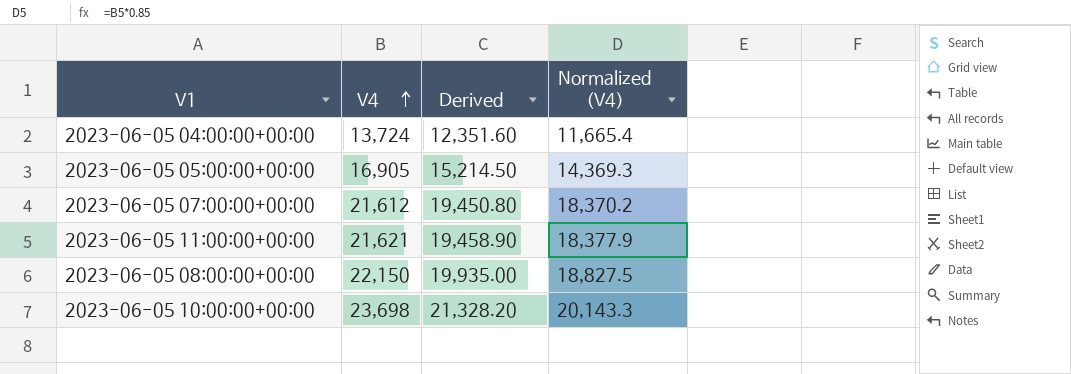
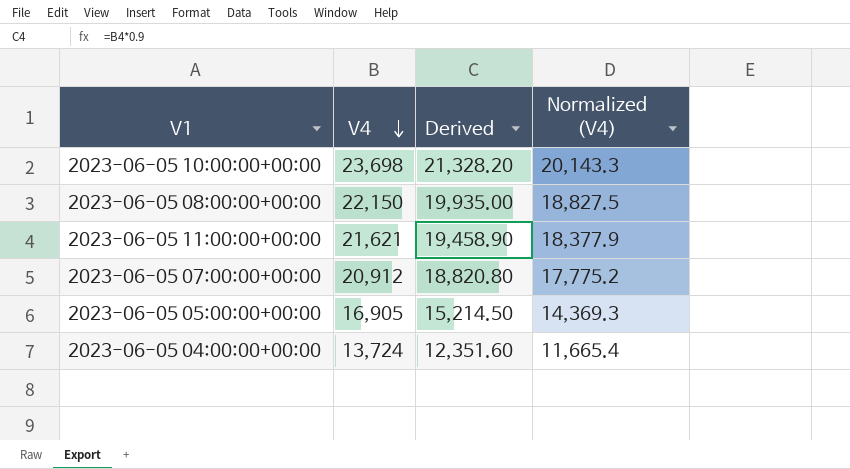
row order: V4 ascending -> V4 descending
2023-06-05 07:00:00+00:00 | V4: 21,612 -> 20,912
2023-06-05 07:00:00+00:00 | Derived: 19,450.80 -> 18,820.80
2023-06-05 07:00:00+00:00 | Normalized (V4): 18,370.2 -> 17,775.2

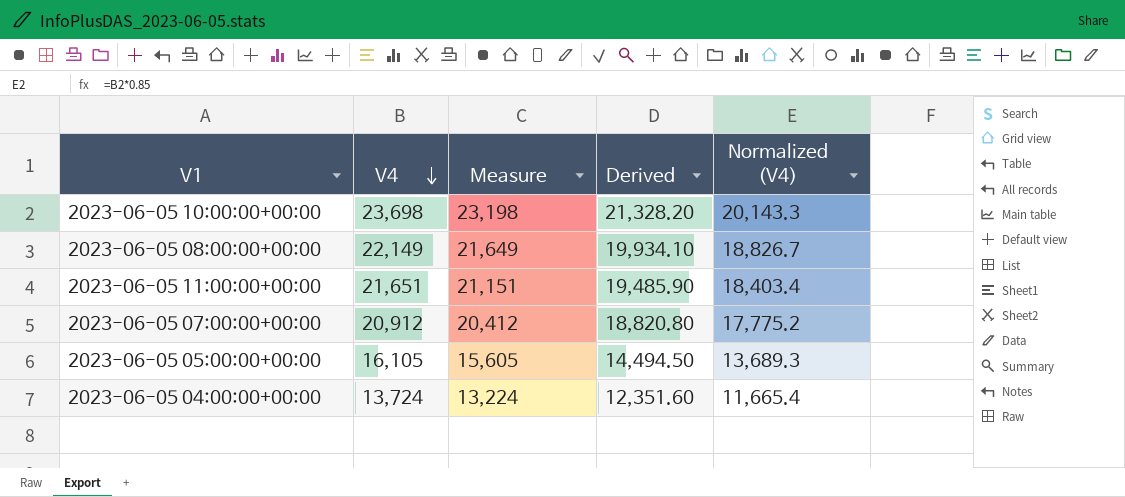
column Measure | formula: none -> [V4] - 500
2023-06-05 08:00:00+00:00 | V4: 22,150 -> 22,149
2023-06-05 08:00:00+00:00 | Derived: 19,935.00 -> 19,934.10
2023-06-05 08:00:00+00:00 | Normalized (V4): 18,827.5 -> 18,826.7
2023-06-05 11:00:00+00:00 | V4: 21,621 -> 21,651
2023-06-05 11:00:00+00:00 | Derived: 19,458.90 -> 19,485.90
2023-06-05 11:00:00+00:00 | Normalized (V4): 18,377.9 -> 18,403.4
2023-06-05 05:00:00+00:00 | V4: 16,905 -> 16,105
2023-06-05 05:00:00+00:00 | Derived: 15,214.50 -> 14,494.50
2023-06-05 05:00:00+00:00 | Normalized (V4): 14,369.3 -> 13,689.3

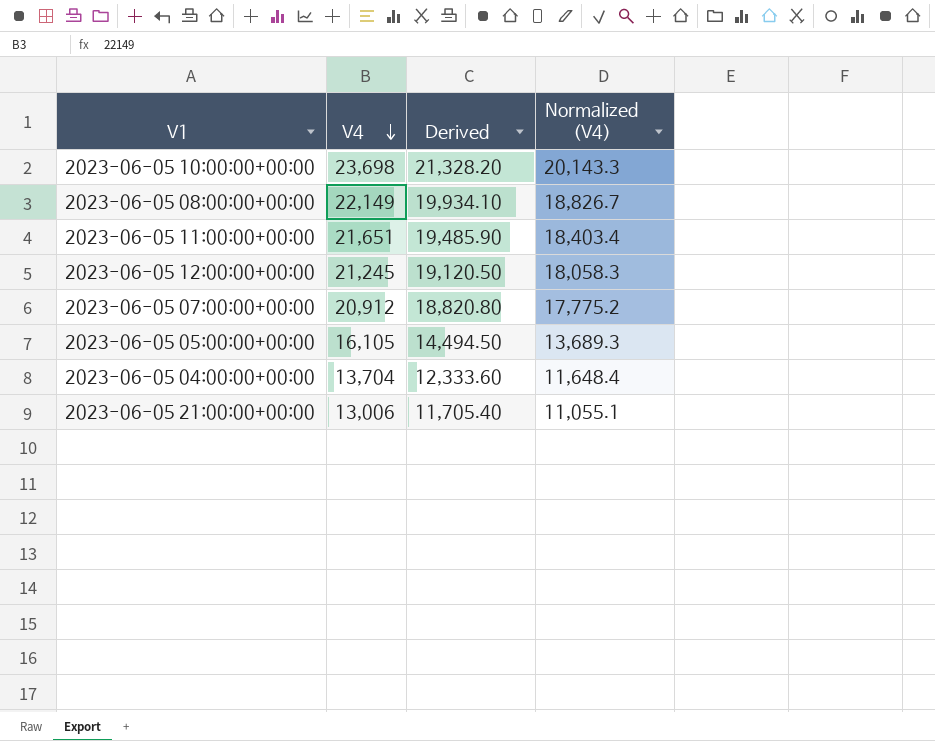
column Measure | formula: [V4] - 500 -> none
row 2023-06-05 12:00:00+00:00: none -> 21,245 | 19,120.50 | 18,058.3
2023-06-05 04:00:00+00:00 | V4: 13,724 -> 13,704
2023-06-05 04:00:00+00:00 | Derived: 12,351.60 -> 12,333.60
2023-06-05 04:00:00+00:00 | Normalized (V4): 11,665.4 -> 11,648.4
row 2023-06-05 21:00:00+00:00: none -> 13,006 | 11,705.40 | 11,055.1

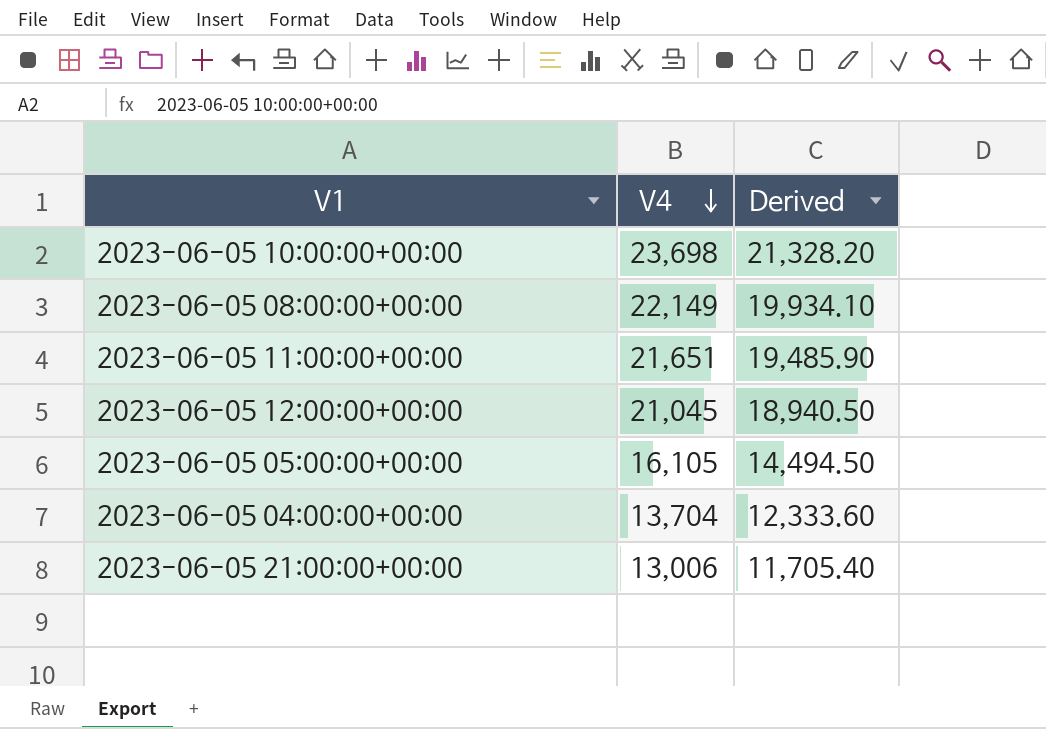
column Normalized (V4) | formula: [V4] * 0.85 -> none
row 2023-06-05 07:00:00+00:00: 20,912 | 18,820.80 | 17,775.2 -> none
2023-06-05 12:00:00+00:00 | V4: 21,245 -> 21,045
2023-06-05 12:00:00+00:00 | Derived: 19,120.50 -> 18,940.50

